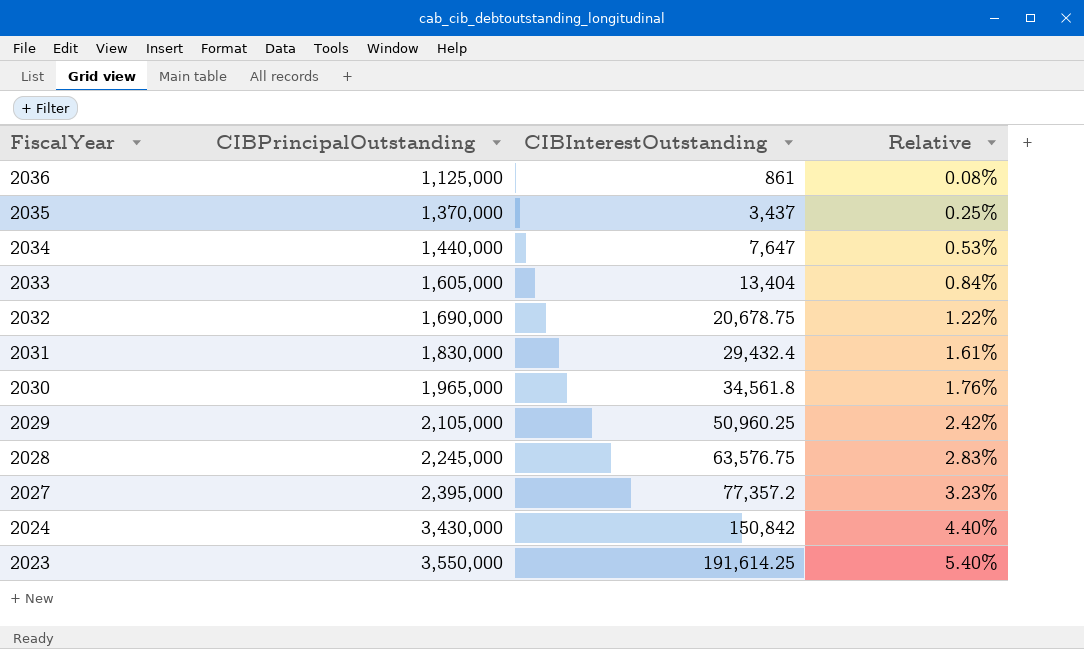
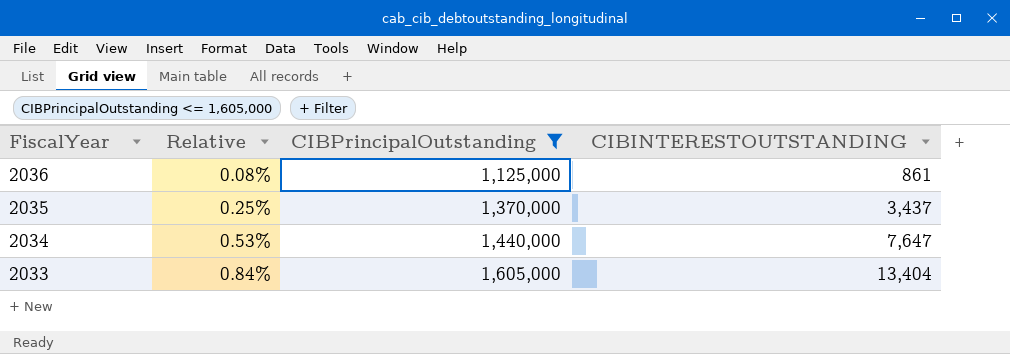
filter: none -> CIBPrincipalOutstanding <= 1,605,000
column Relative | position: 4 -> 2
column name: CIBInterestOutstanding -> CIBINTERESTOUTSTANDING

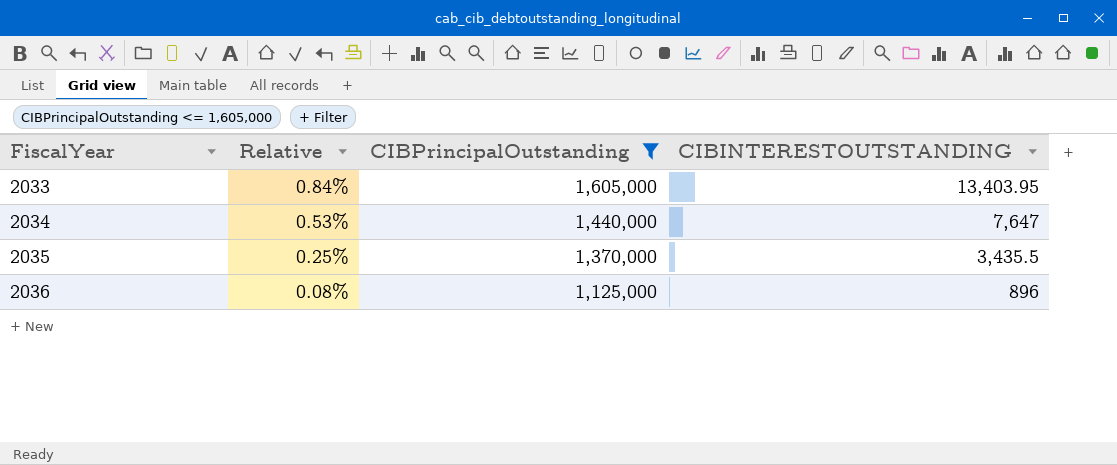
row order: FiscalYear descending -> FiscalYear ascending
2033 | CIBINTERESTOUTSTANDING: 13,404 -> 13,403.95
2035 | CIBINTERESTOUTSTANDING: 3,437 -> 3,435.5
2036 | CIBINTERESTOUTSTANDING: 861 -> 896

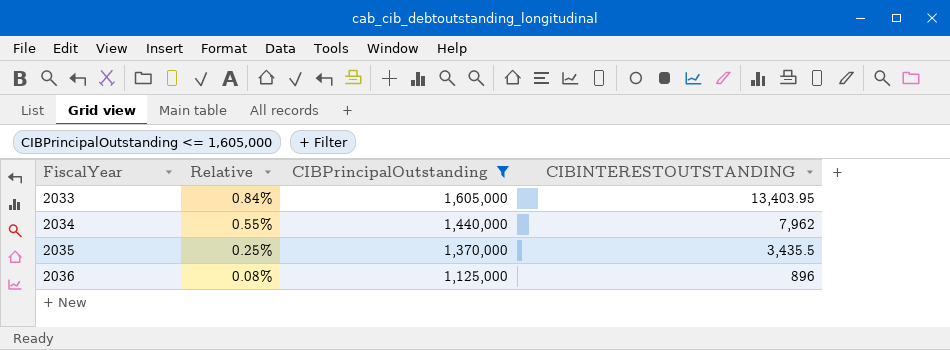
2034 | Relative: 0.53% -> 0.55%
2034 | CIBINTERESTOUTSTANDING: 7,647 -> 7,962

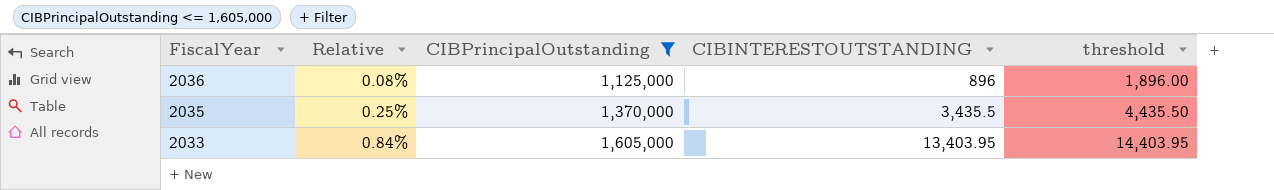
row order: FiscalYear ascending -> FiscalYear descending
column threshold | formula: none -> [CIBINTERESTOUTSTANDING] + 1000
row 2034: 0.55% | 1,440,000 | 7,962 -> none

